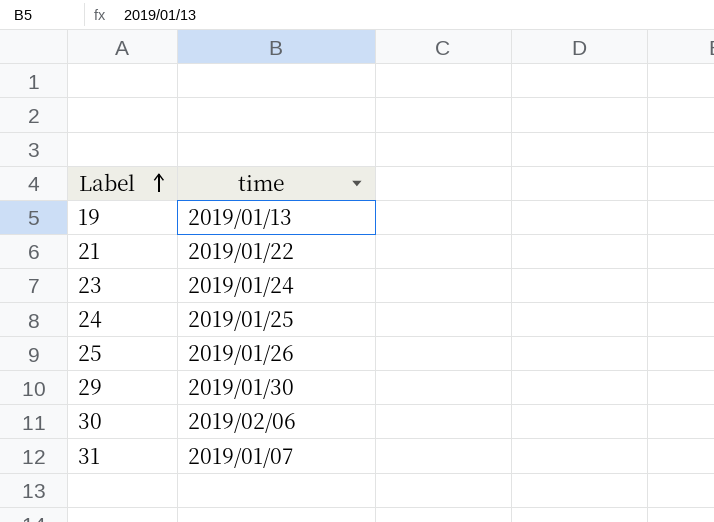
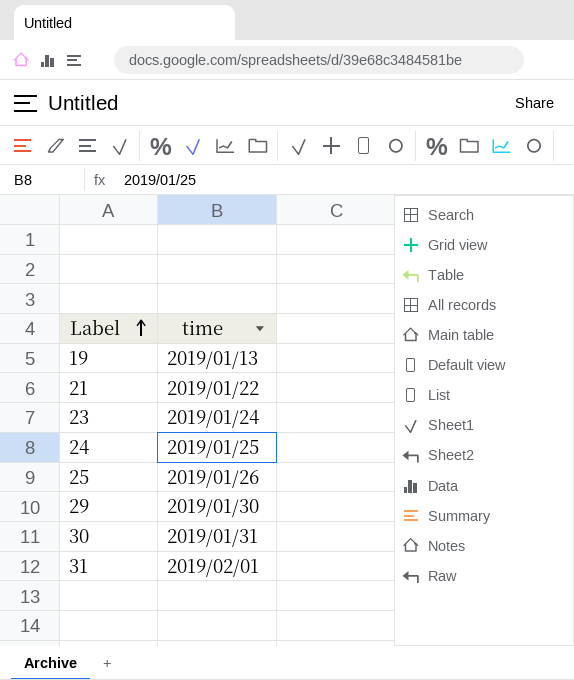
30 | time: 2019/02/06 -> 2019/01/31
31 | time: 2019/01/07 -> 2019/02/01

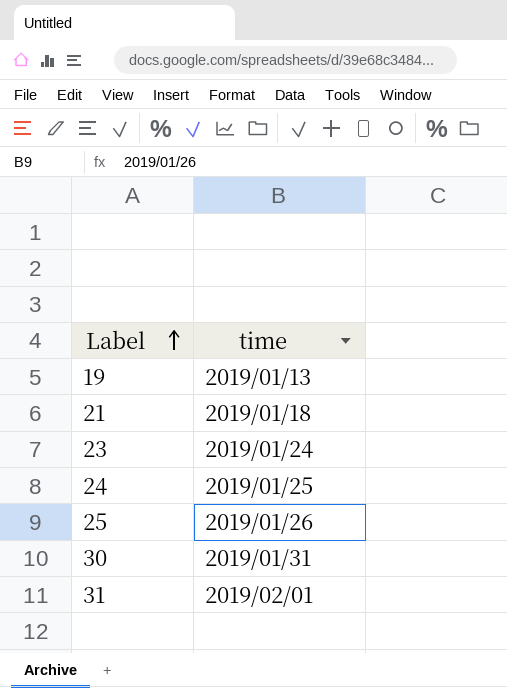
row 29: 2019/01/30 -> none
21 | time: 2019/01/22 -> 2019/01/18

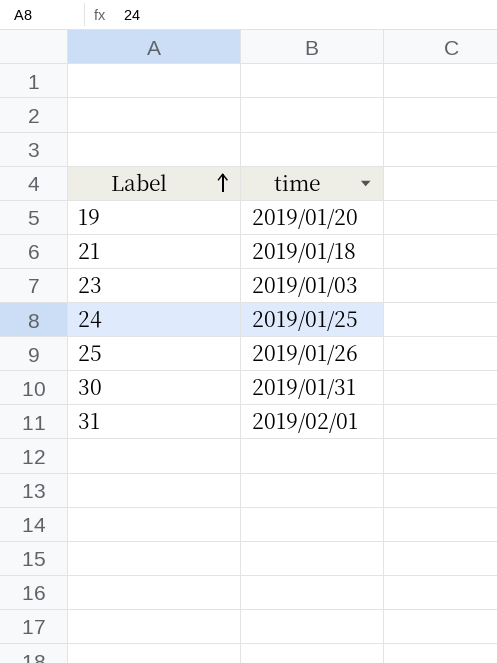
19 | time: 2019/01/13 -> 2019/01/20
23 | time: 2019/01/24 -> 2019/01/03

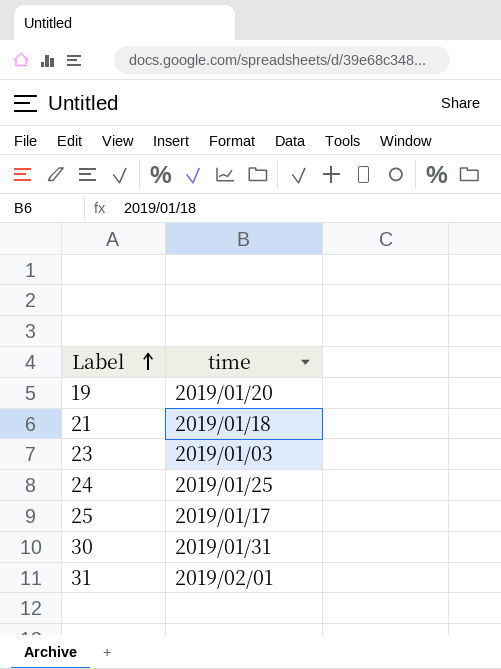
25 | time: 2019/01/26 -> 2019/01/17

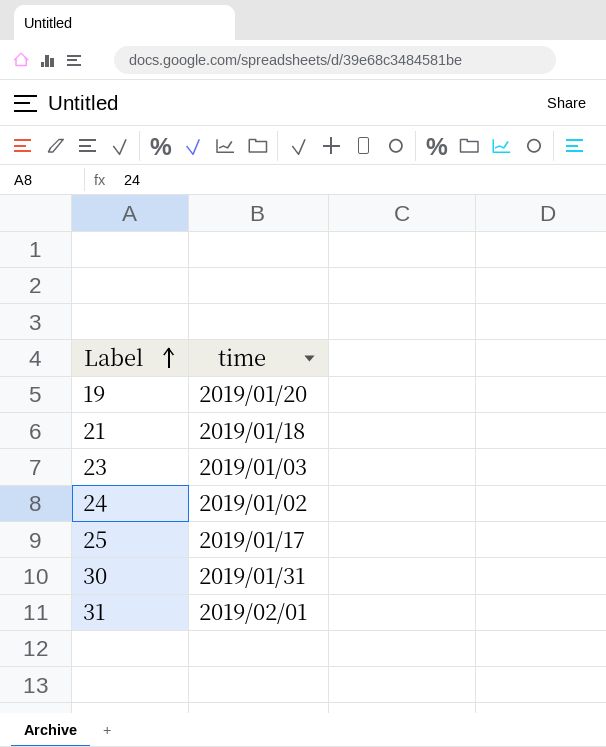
24 | time: 2019/01/25 -> 2019/01/02

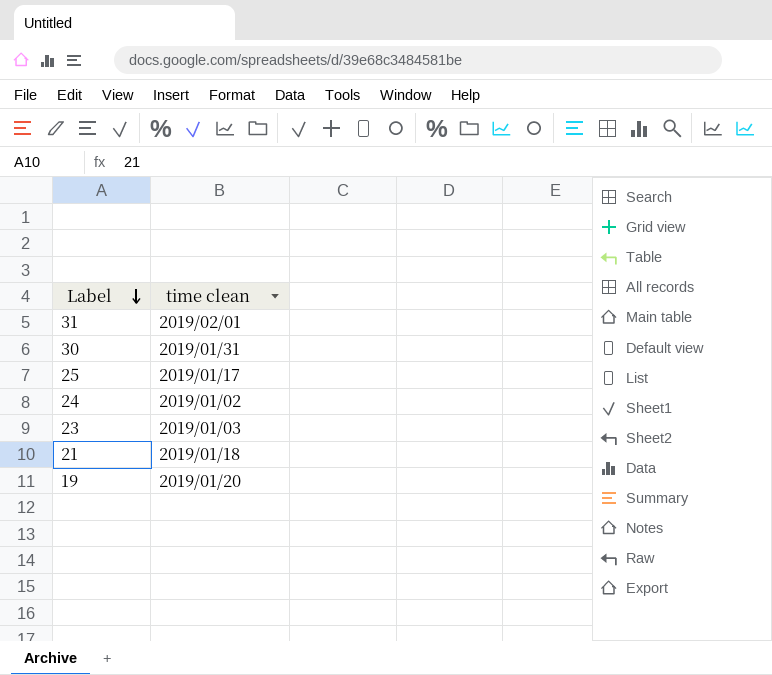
row order: Label ascending -> Label descending
column name: time -> time clean

